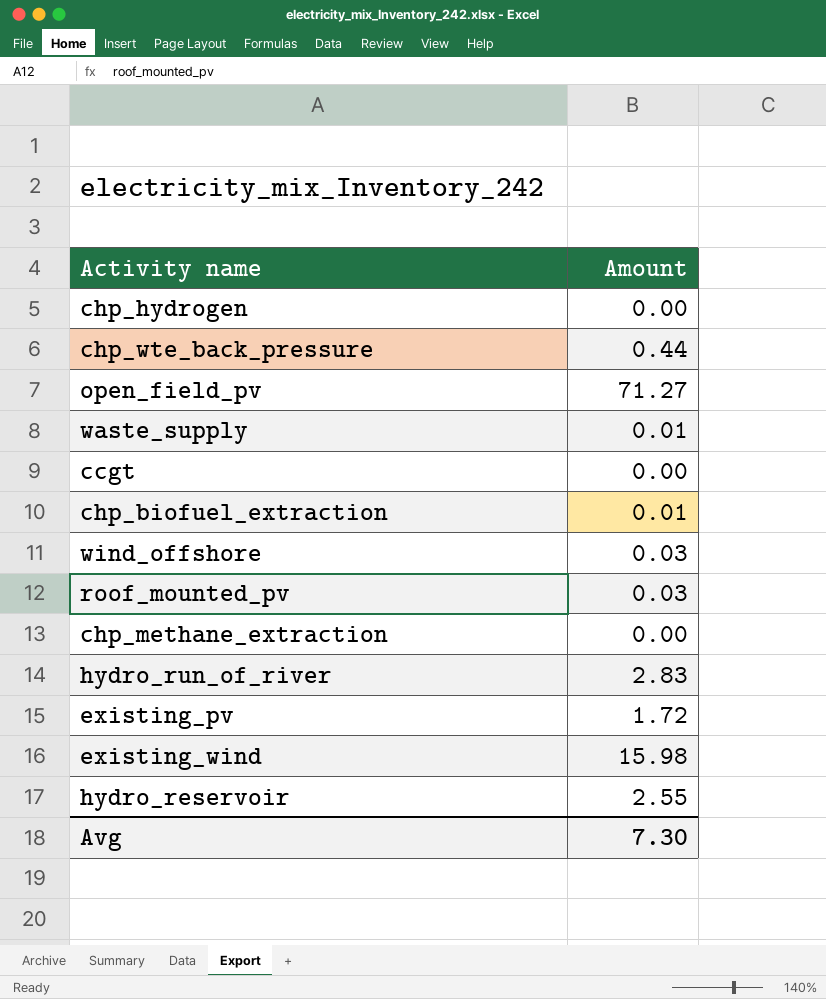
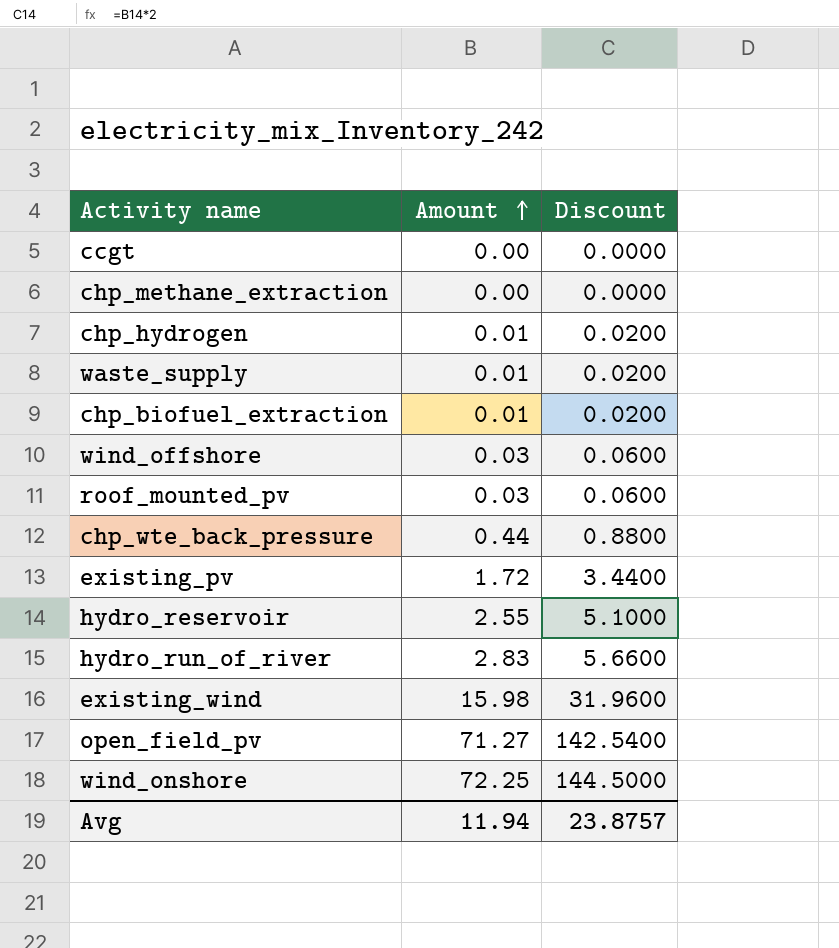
row order: none -> Amount ascending
column Discount | formula: none -> [Amount] * 2
chp_hydrogen | Amount: 0.00 -> 0.01
row wind_onshore: none -> 72.25 | 144.5000
Avg | Amount: 7.30 -> 11.94

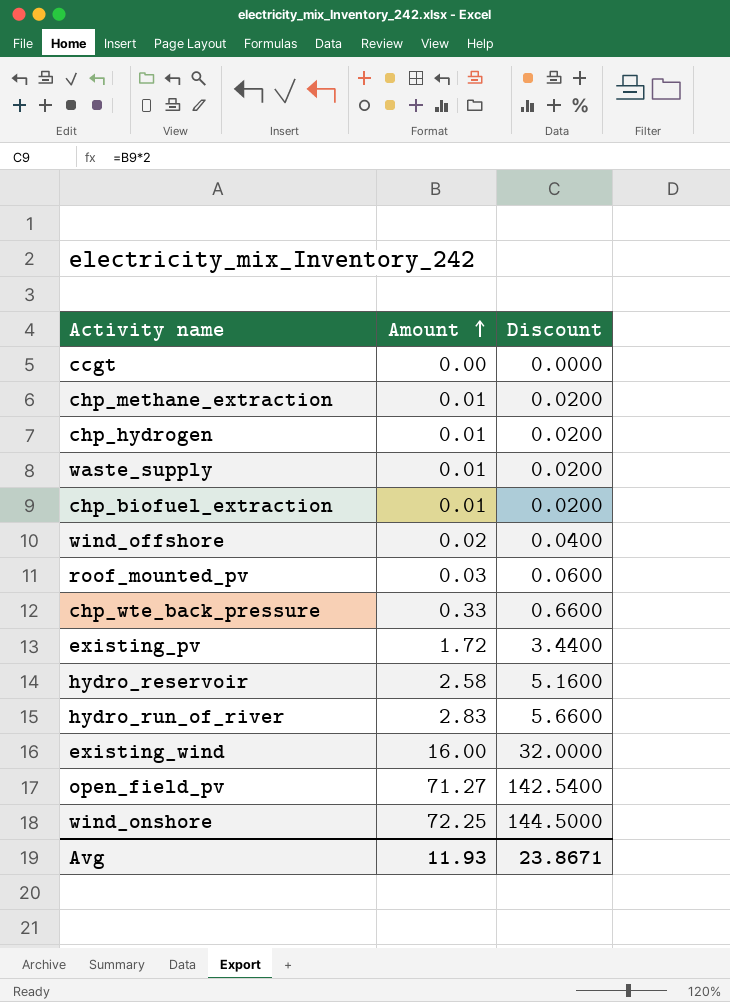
chp_methane_extraction | Amount: 0.00 -> 0.01
chp_methane_extraction | Discount: 0.0000 -> 0.0200
wind_offshore | Amount: 0.03 -> 0.02
wind_offshore | Discount: 0.0600 -> 0.0400
chp_wte_back_pressure | Amount: 0.44 -> 0.33
chp_wte_back_pressure | Discount: 0.8800 -> 0.6600
hydro_reservoir | Amount: 2.55 -> 2.58
hydro_reservoir | Discount: 5.1000 -> 5.1600
existing_wind | Amount: 15.98 -> 16.00
existing_wind | Discount: 31.9600 -> 32.0000
Avg | Amount: 11.94 -> 11.93
Avg | Discount: 23.8757 -> 23.8671

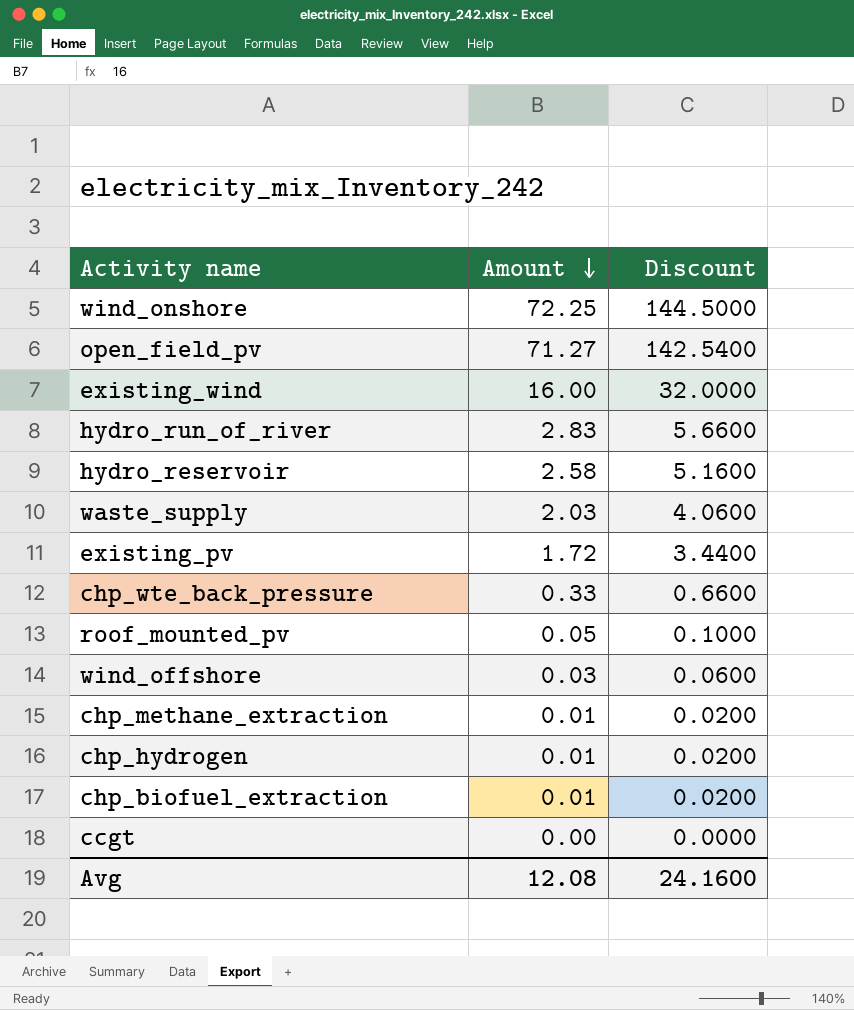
row order: Amount ascending -> Amount descending
waste_supply | Amount: 0.01 -> 2.03
waste_supply | Discount: 0.0200 -> 4.0600
roof_mounted_pv | Amount: 0.03 -> 0.05
roof_mounted_pv | Discount: 0.0600 -> 0.1000
wind_offshore | Amount: 0.02 -> 0.03
wind_offshore | Discount: 0.0400 -> 0.0600
Avg | Amount: 11.93 -> 12.08
Avg | Discount: 23.8671 -> 24.1600

